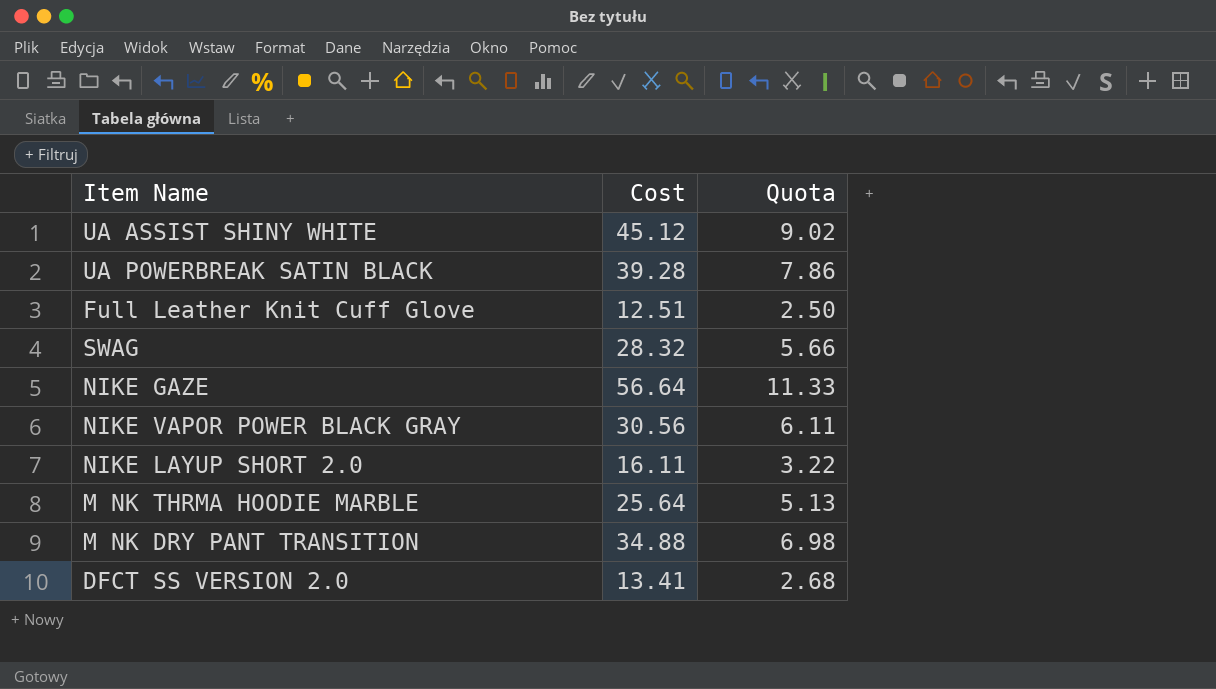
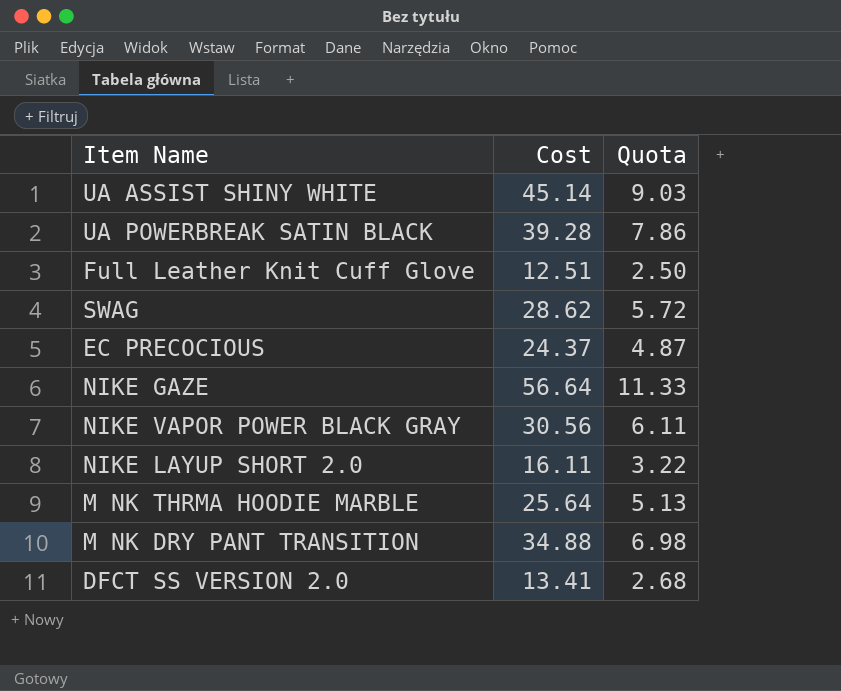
UA ASSIST SHINY WHITE | Cost: 45.12 -> 45.14
UA ASSIST SHINY WHITE | Quota: 9.02 -> 9.03
SWAG | Cost: 28.32 -> 28.62
SWAG | Quota: 5.66 -> 5.72
row EC PRECOCIOUS: none -> 24.37 | 4.87

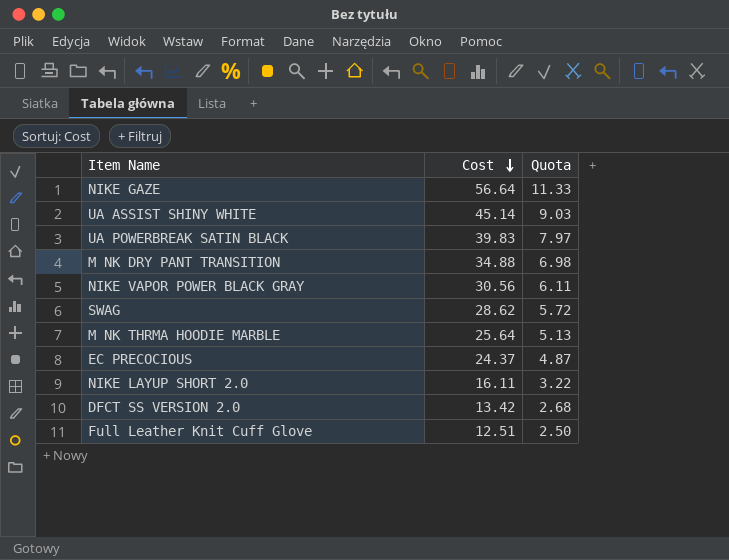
row order: none -> Cost descending
UA POWERBREAK SATIN BLACK | Cost: 39.28 -> 39.83
UA POWERBREAK SATIN BLACK | Quota: 7.86 -> 7.97
DFCT SS VERSION 2.0 | Cost: 13.41 -> 13.42

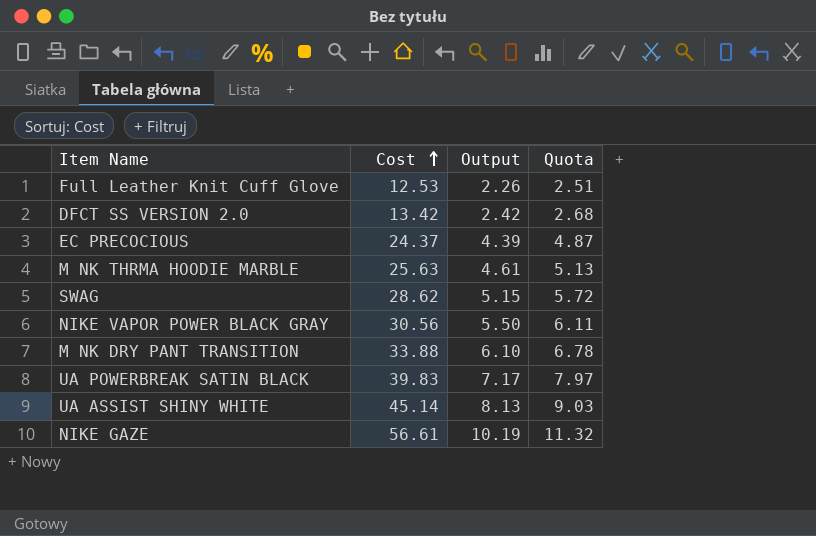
row order: Cost descending -> Cost ascending
column Output | formula: none -> [Cost] * 0.18
row NIKE LAYUP SHORT 2.0: 16.11 | 3.22 -> none
Full Leather Knit Cuff Glove | Cost: 12.51 -> 12.53
Full Leather Knit Cuff Glove | Quota: 2.50 -> 2.51
M NK THRMA HOODIE MARBLE | Cost: 25.64 -> 25.63
M NK DRY PANT TRANSITION | Cost: 34.88 -> 33.88
M NK DRY PANT TRANSITION | Quota: 6.98 -> 6.78
NIKE GAZE | Cost: 56.64 -> 56.61
NIKE GAZE | Quota: 11.33 -> 11.32

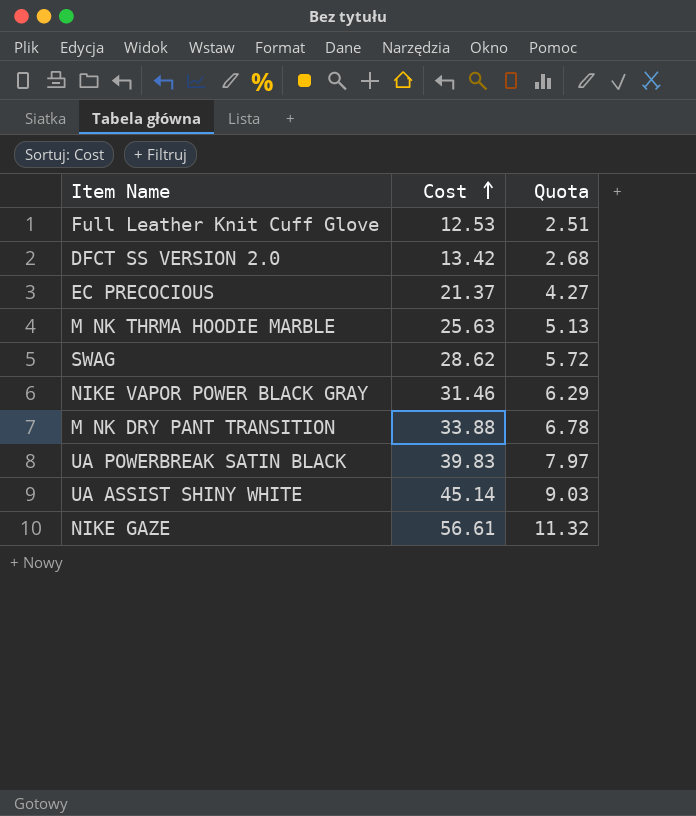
column Output | formula: [Cost] * 0.18 -> none
EC PRECOCIOUS | Cost: 24.37 -> 21.37
EC PRECOCIOUS | Quota: 4.87 -> 4.27
NIKE VAPOR POWER BLACK GRAY | Cost: 30.56 -> 31.46
NIKE VAPOR POWER BLACK GRAY | Quota: 6.11 -> 6.29

